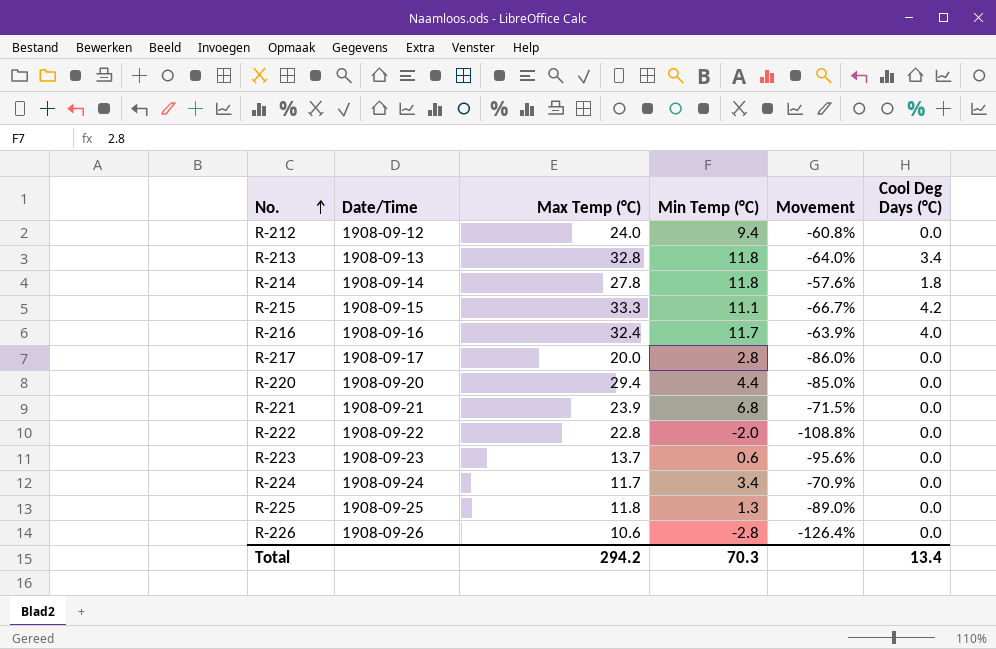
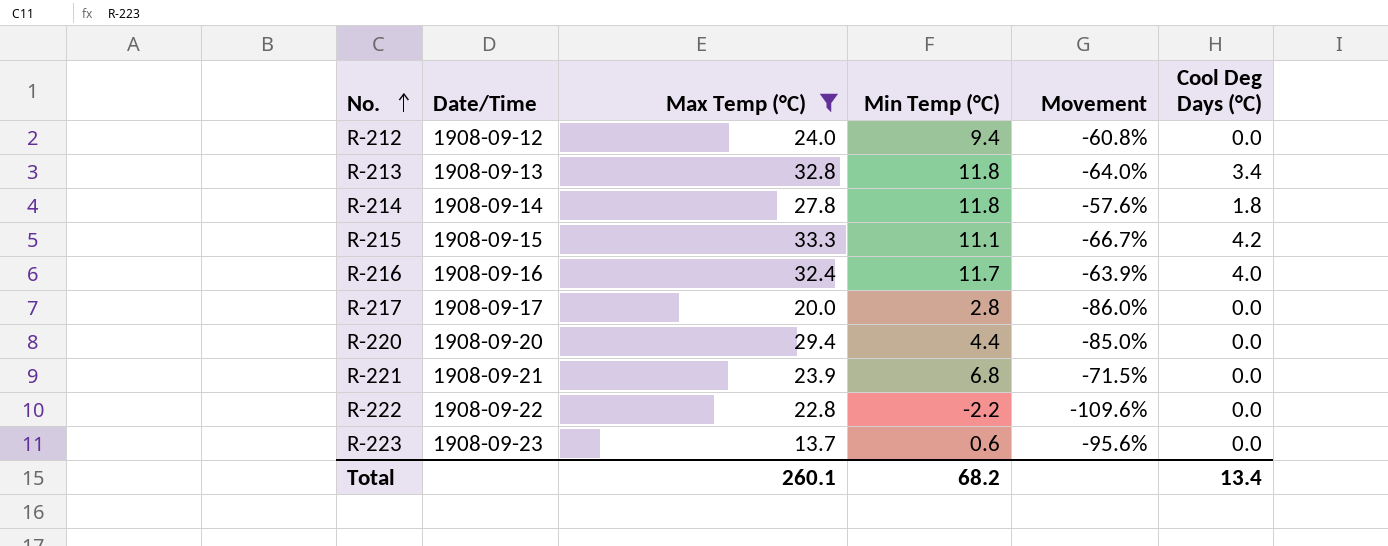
filter: none -> Max Temp (°C) >= 13.7
R-222 | Min Temp (°C): -2.0 -> -2.2
R-222 | Movement: -108.8% -> -109.6%
Total | Max Temp (°C): 294.2 -> 260.1
Total | Min Temp (°C): 70.3 -> 68.2

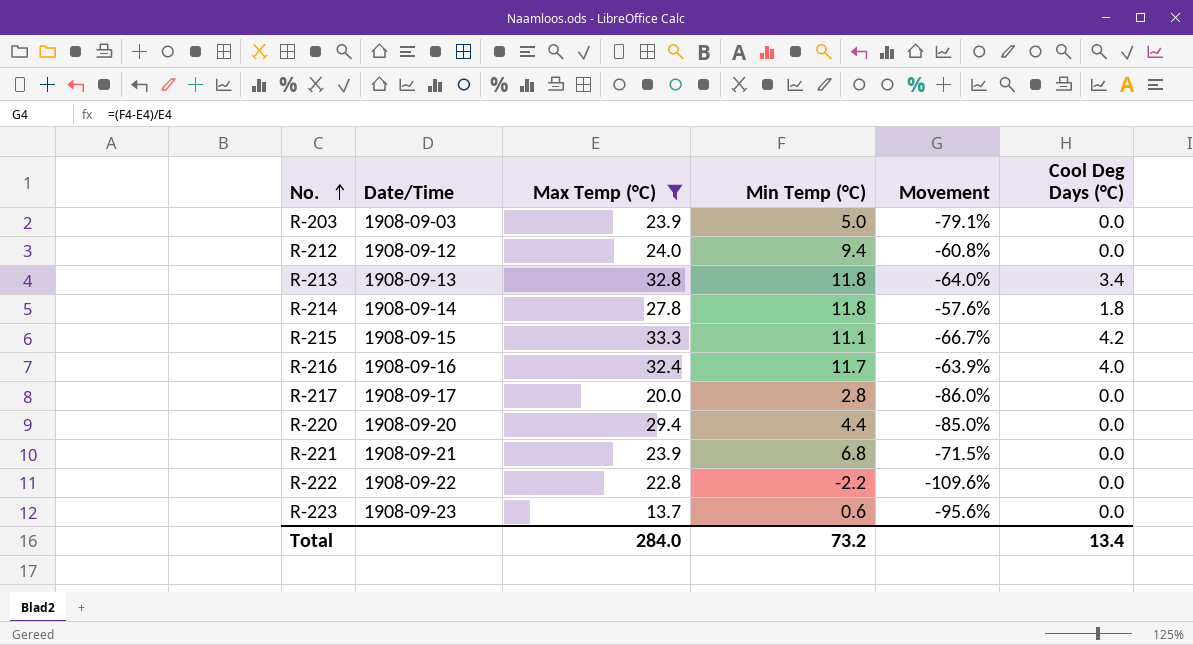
row R-203: none -> 1908-09-03 | 23.9 | 5.0 | -79.1% | 0.0
Total | Max Temp (°C): 260.1 -> 284.0
Total | Min Temp (°C): 68.2 -> 73.2

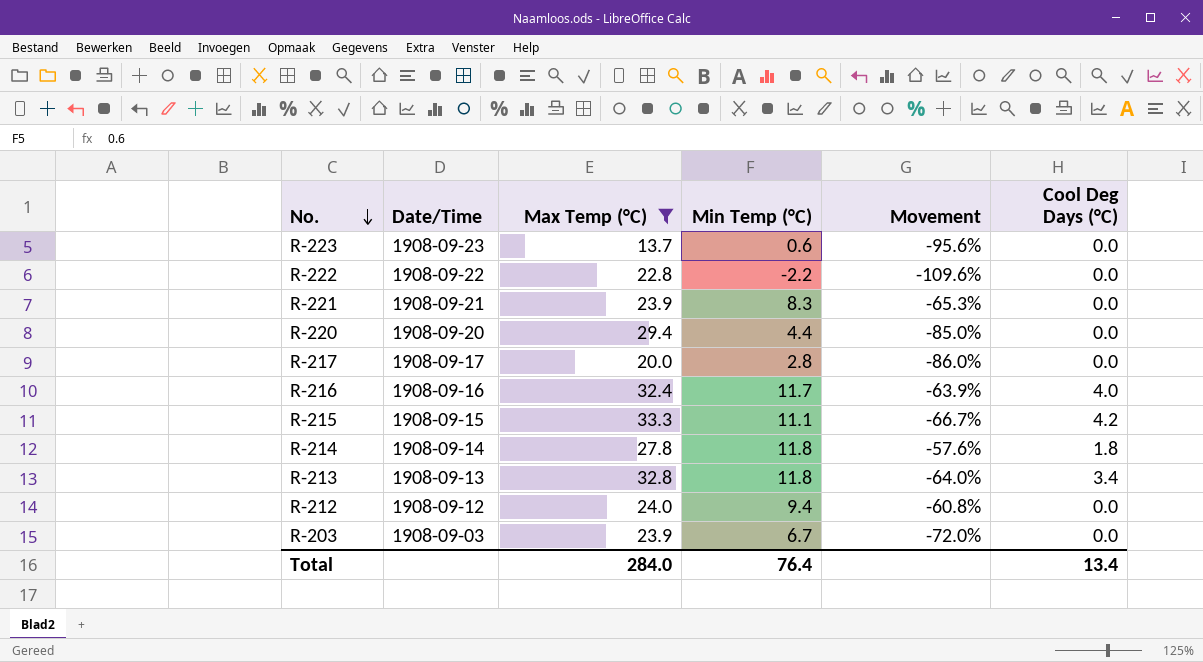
row order: No. ascending -> No. descending
R-221 | Min Temp (°C): 6.8 -> 8.3
R-221 | Movement: -71.5% -> -65.3%
R-203 | Min Temp (°C): 5.0 -> 6.7
R-203 | Movement: -79.1% -> -72.0%
Total | Min Temp (°C): 73.2 -> 76.4

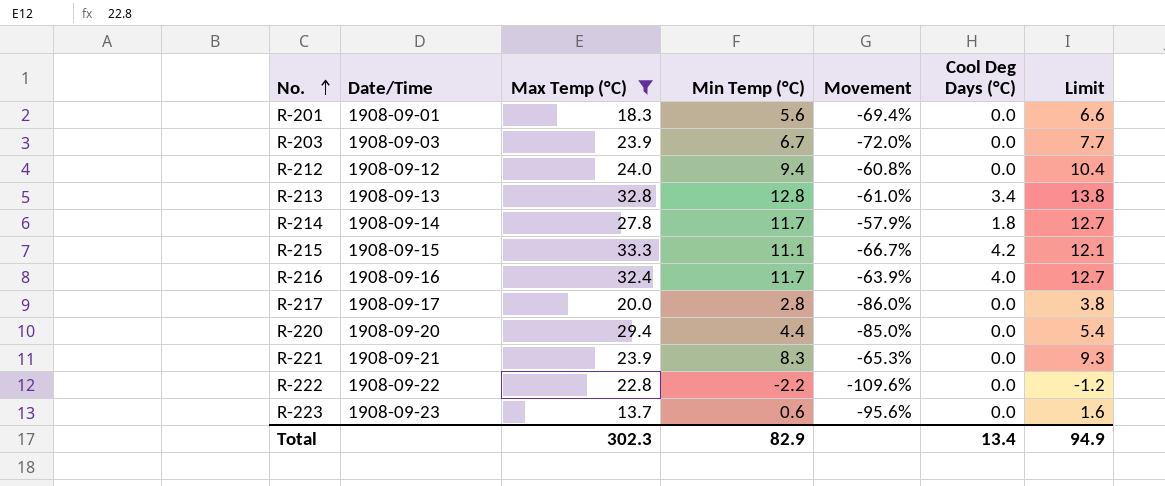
row order: No. descending -> No. ascending
column Limit | formula: none -> [Min Temp (°C)] + 1
row R-201: none -> 1908-09-01 | 18.3 | 5.6 | -69.4% | 0.0 | 6.6
R-213 | Min Temp (°C): 11.8 -> 12.8
R-213 | Movement: -64.0% -> -61.0%
R-214 | Min Temp (°C): 11.8 -> 11.7
R-214 | Movement: -57.6% -> -57.9%
Total | Max Temp (°C): 284.0 -> 302.3
Total | Min Temp (°C): 76.4 -> 82.9

